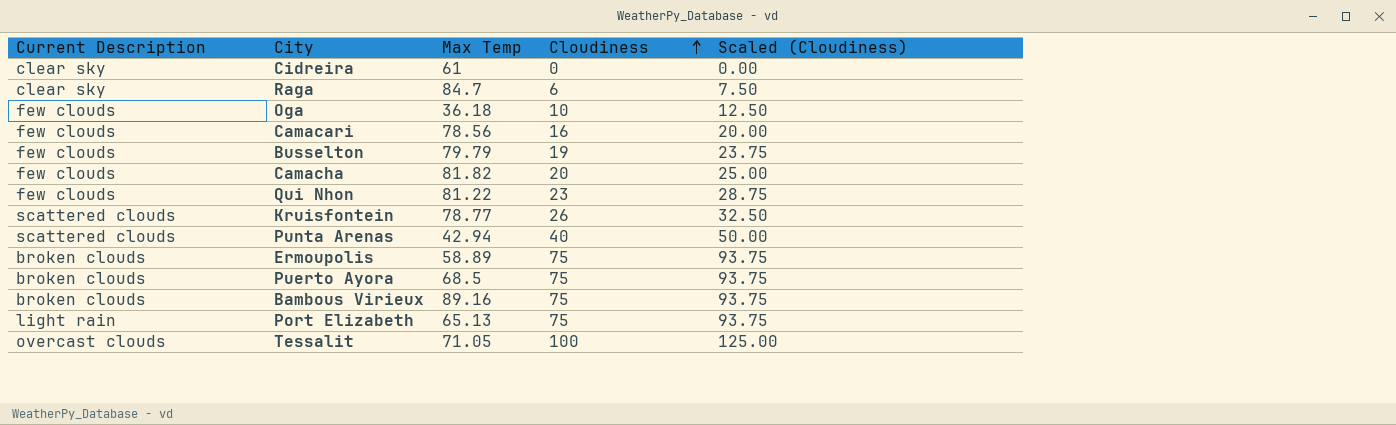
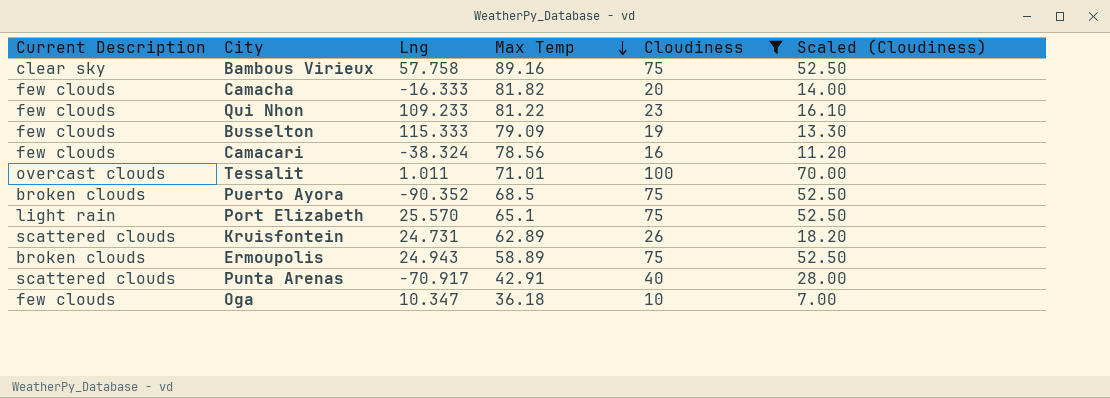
filter: none -> Cloudiness >= 10
row order: Cloudiness ascending -> Max Temp descending
column Lng | position: none -> 3
column Scaled (Cloudiness) | formula: [Cloudiness] * 1.25 -> [Cloudiness] * 0.7
Bambous Virieux | Current Description: broken clouds -> clear sky
Busselton | Max Temp: 79.79 -> 79.09
Tessalit | Max Temp: 71.05 -> 71.01
Port Elizabeth | Max Temp: 65.13 -> 65.1
Kruisfontein | Max Temp: 78.77 -> 62.89
Punta Arenas | Max Temp: 42.94 -> 42.91

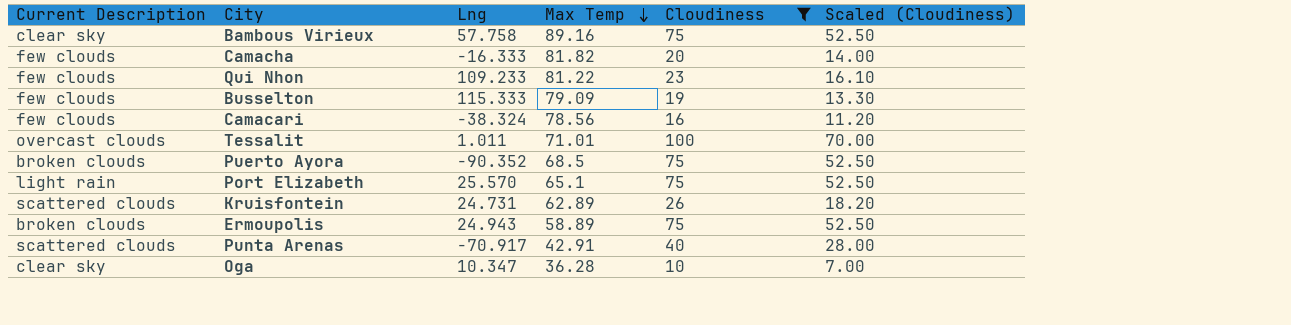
Oga | Current Description: few clouds -> clear sky
Oga | Max Temp: 36.18 -> 36.28

